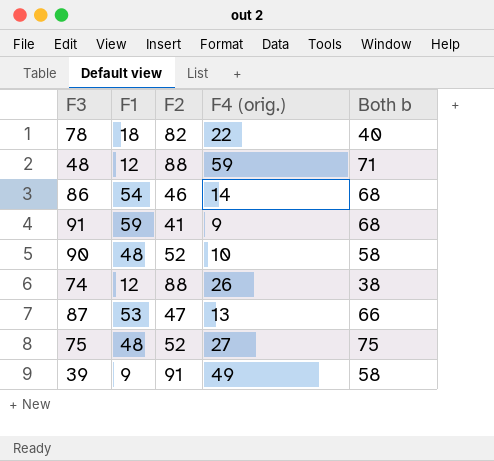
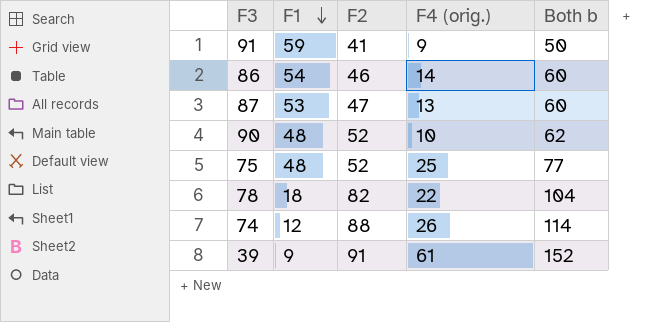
row order: none -> F1 descending
column Both b | formula: [F1] + [F4 (orig.)] -> [F2] + [F4 (orig.)]
row 48: 12 | 88 | 59 | 71 -> none
75 | F4 (orig.): 27 -> 25
39 | F4 (orig.): 49 -> 61

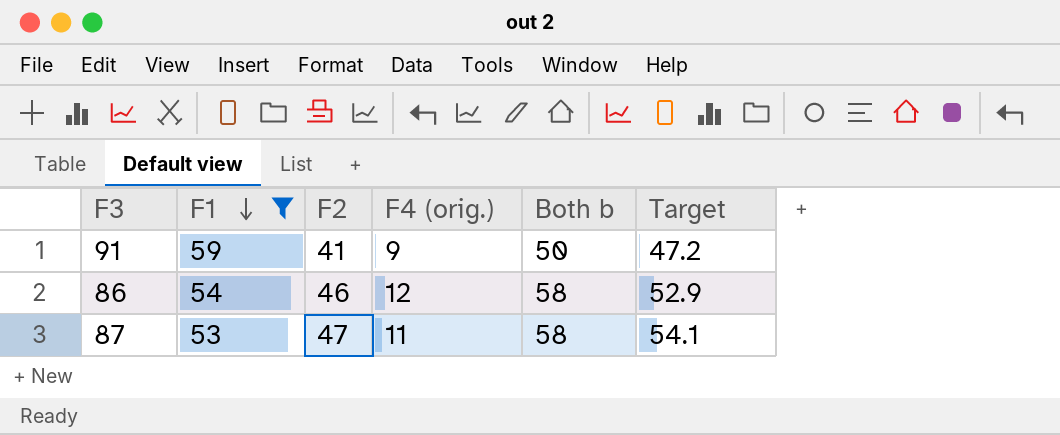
filter: none -> F1 >= 53
column Target | formula: none -> [F2] * 1.15
86 | F4 (orig.): 14 -> 12
86 | Both b: 60 -> 58
87 | F4 (orig.): 13 -> 11
87 | Both b: 60 -> 58

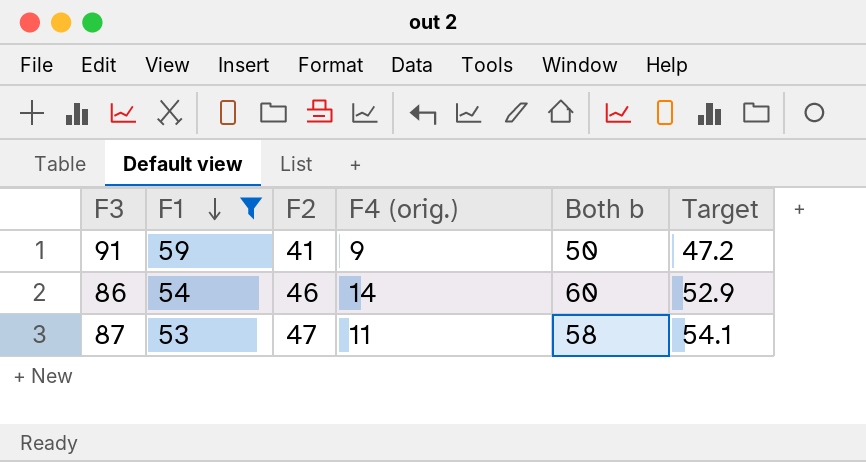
86 | F4 (orig.): 12 -> 14
86 | Both b: 58 -> 60

